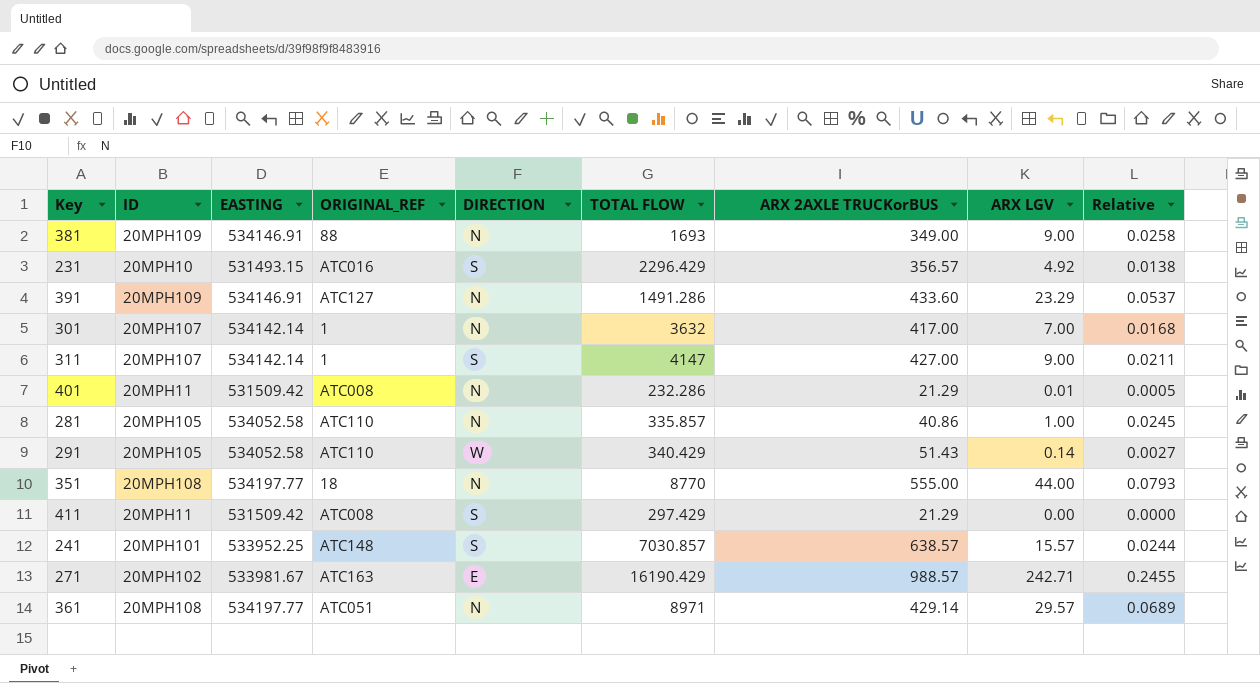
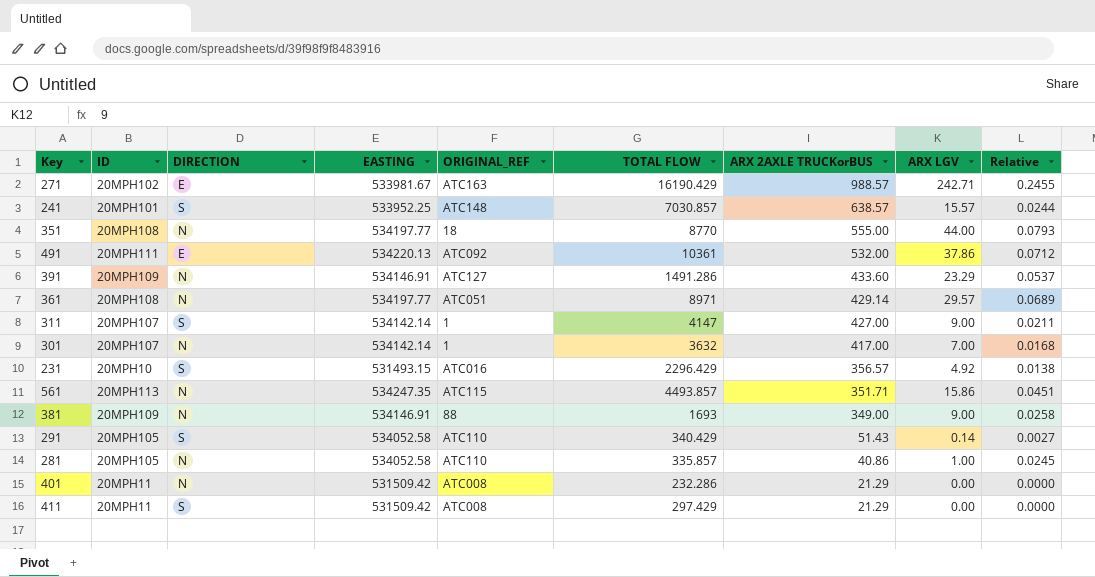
row order: none -> ARX 2AXLE TRUCKorBUS descending
column DIRECTION | position: 5 -> 3
row 491: none -> 20MPH111 | E | 534220.13 | ATC092 | 10361 | 532.00 | 37.86 | 0.0712
row 561: none -> 20MPH113 | N | 534247.35 | ATC115 | 4493.857 | 351.71 | 15.86 | 0.0451
291 | DIRECTION: W -> S
401 | ARX LGV: 0.01 -> 0.00
401 | Relative: 0.0005 -> 0.0000

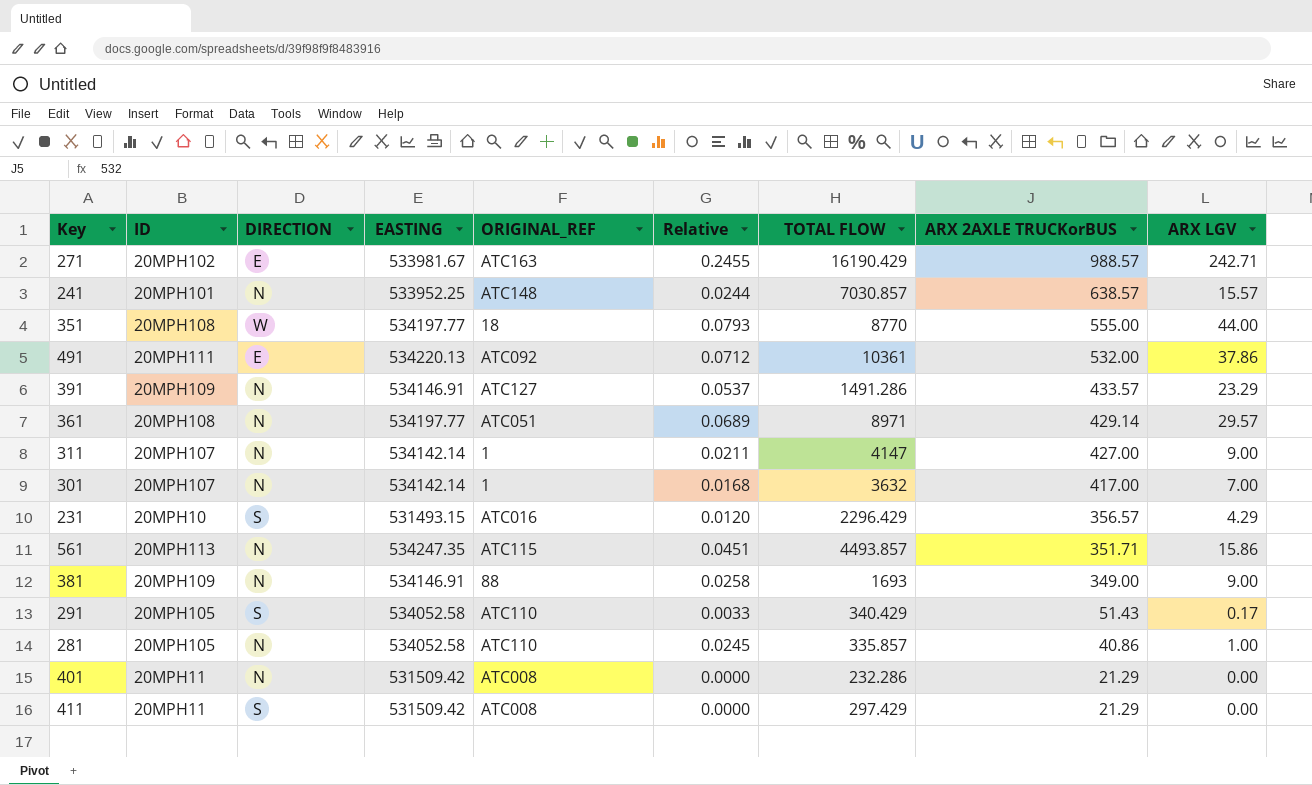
column Relative | position: 9 -> 6
241 | DIRECTION: S -> N
351 | DIRECTION: N -> W
391 | ARX 2AXLE TRUCKorBUS: 433.60 -> 433.57
311 | DIRECTION: S -> N
231 | Relative: 0.0138 -> 0.0120
231 | ARX LGV: 4.92 -> 4.29
291 | Relative: 0.0027 -> 0.0033
291 | ARX LGV: 0.14 -> 0.17

